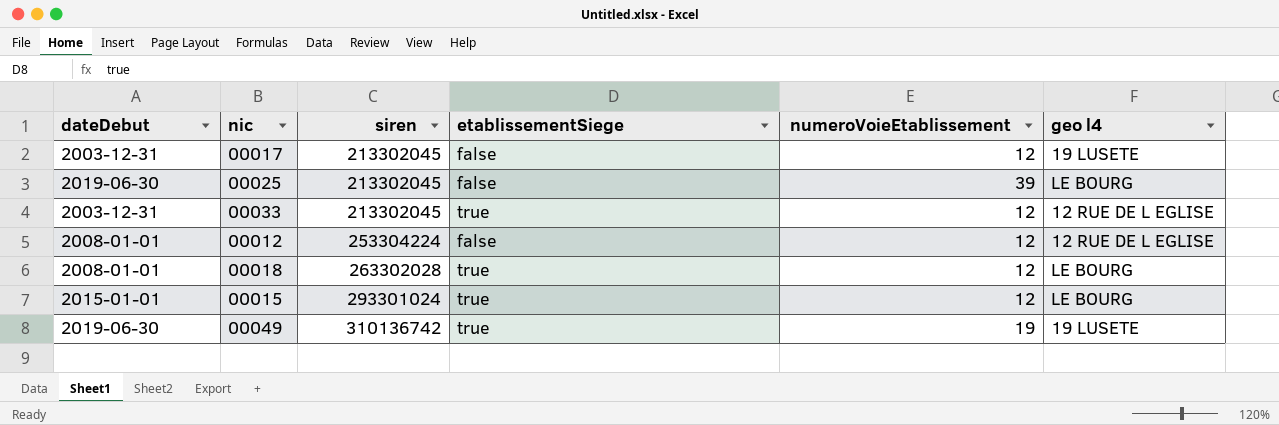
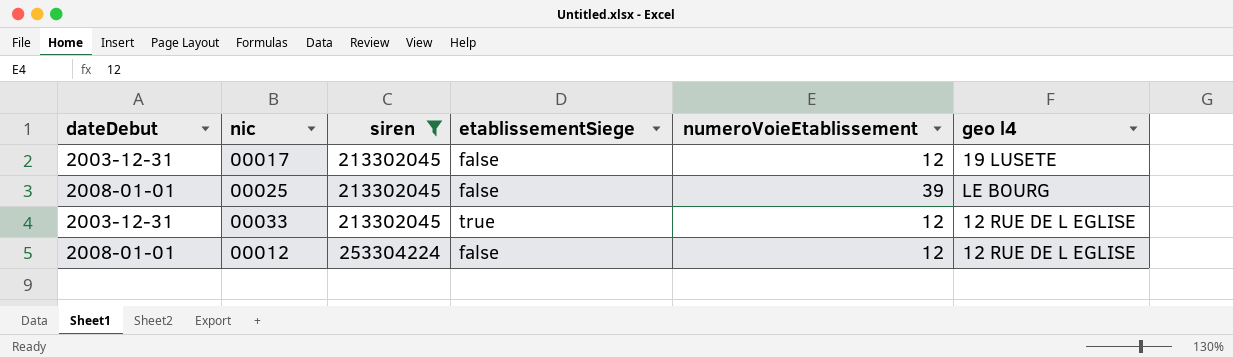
filter: none -> siren <= 253304224
00025 | dateDebut: 2019-06-30 -> 2008-01-01

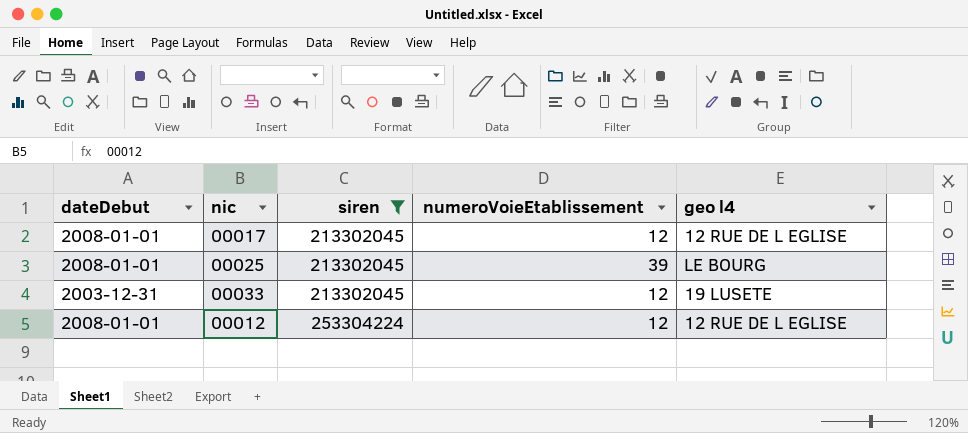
column etablissementSiege | position: 4 -> none
00017 | dateDebut: 2003-12-31 -> 2008-01-01
00017 | geo l4: 19 LUSETE -> 12 RUE DE L EGLISE
00033 | geo l4: 12 RUE DE L EGLISE -> 19 LUSETE

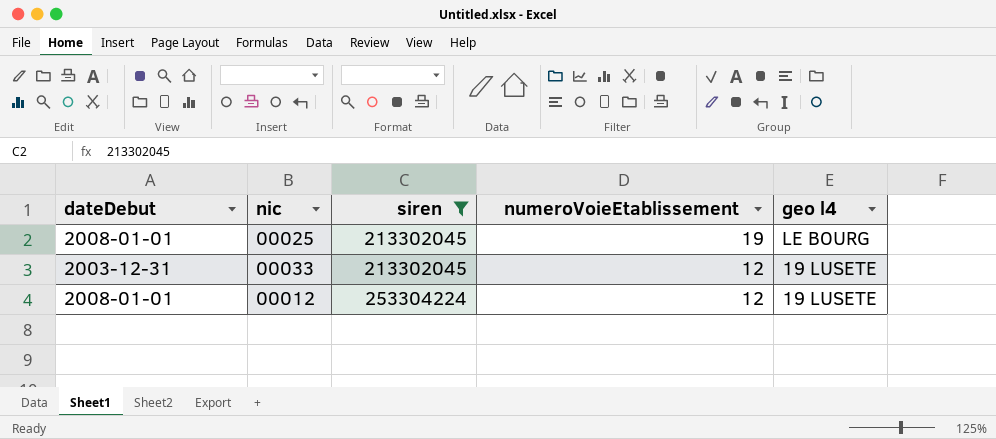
row 00017: 2008-01-01 | 213302045 | 12 | 12 RUE DE L EGLISE -> none
00025 | numeroVoieEtablissement: 39 -> 19
00012 | geo l4: 12 RUE DE L EGLISE -> 19 LUSETE

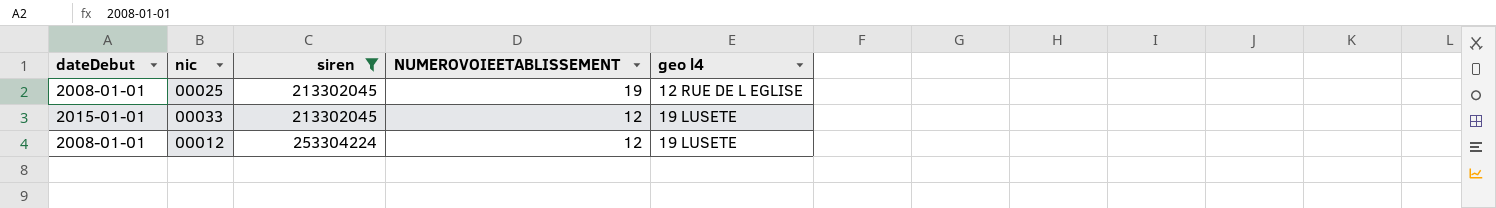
column name: numeroVoieEtablissement -> NUMEROVOIEETABLISSEMENT
00025 | geo l4: LE BOURG -> 12 RUE DE L EGLISE
00033 | dateDebut: 2003-12-31 -> 2015-01-01

